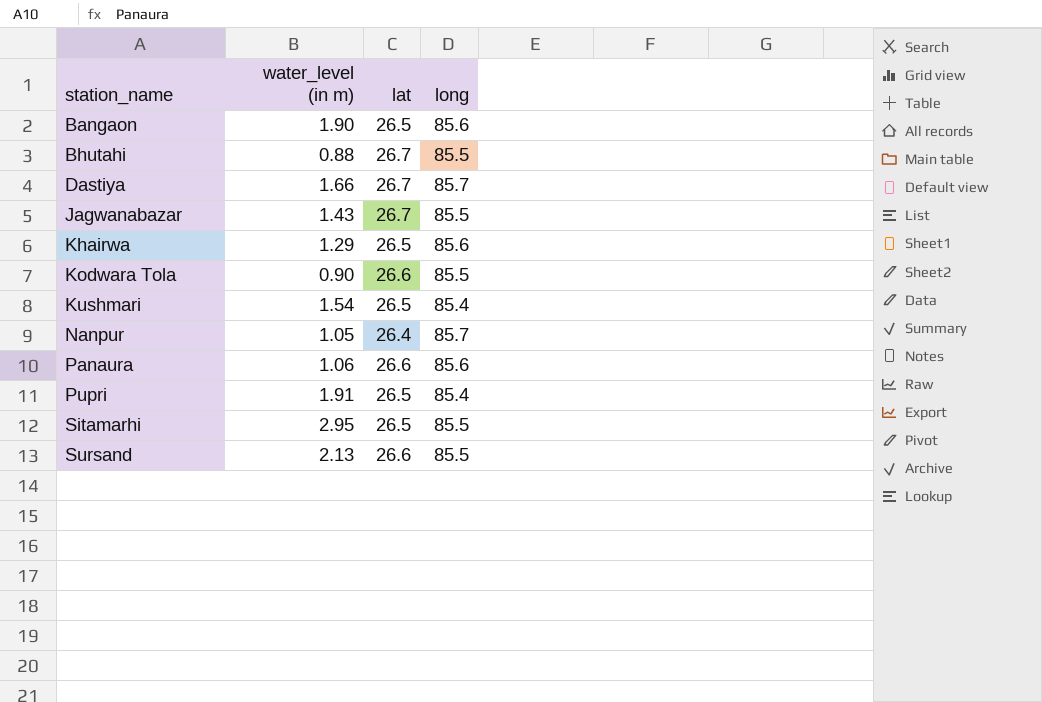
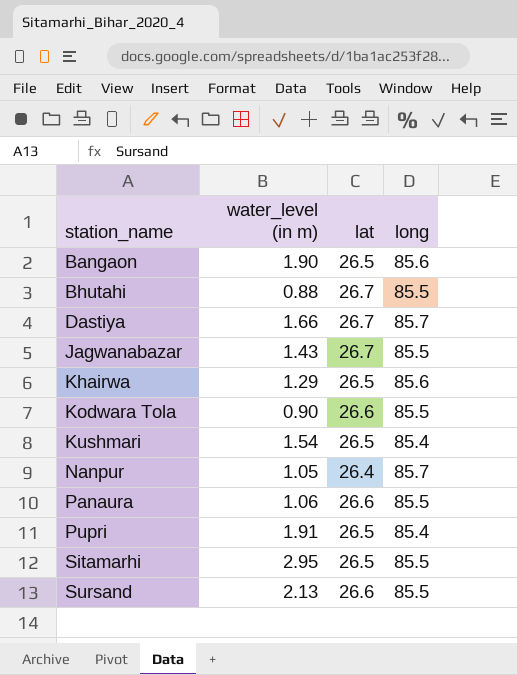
Panaura | long: 85.6 -> 85.5

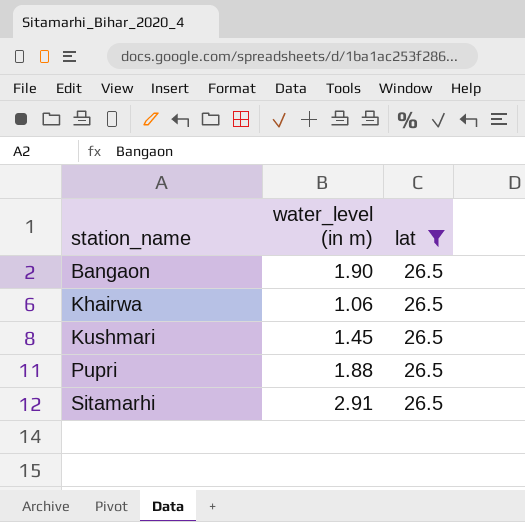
filter: none -> lat = 26.5
column long | position: 4 -> none
Khairwa | water_level (in m): 1.29 -> 1.06
Kushmari | water_level (in m): 1.54 -> 1.45
Pupri | water_level (in m): 1.91 -> 1.88
Sitamarhi | water_level (in m): 2.95 -> 2.91

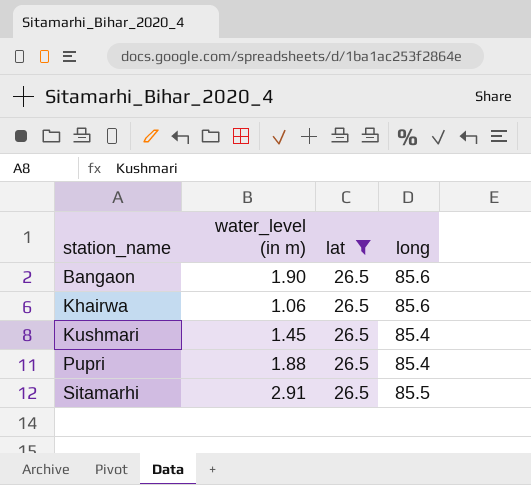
column long | position: none -> 4

